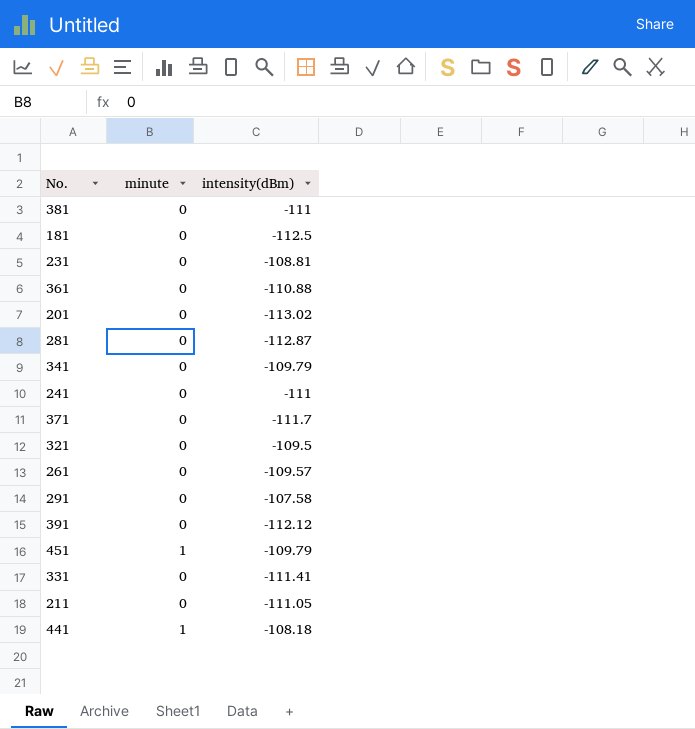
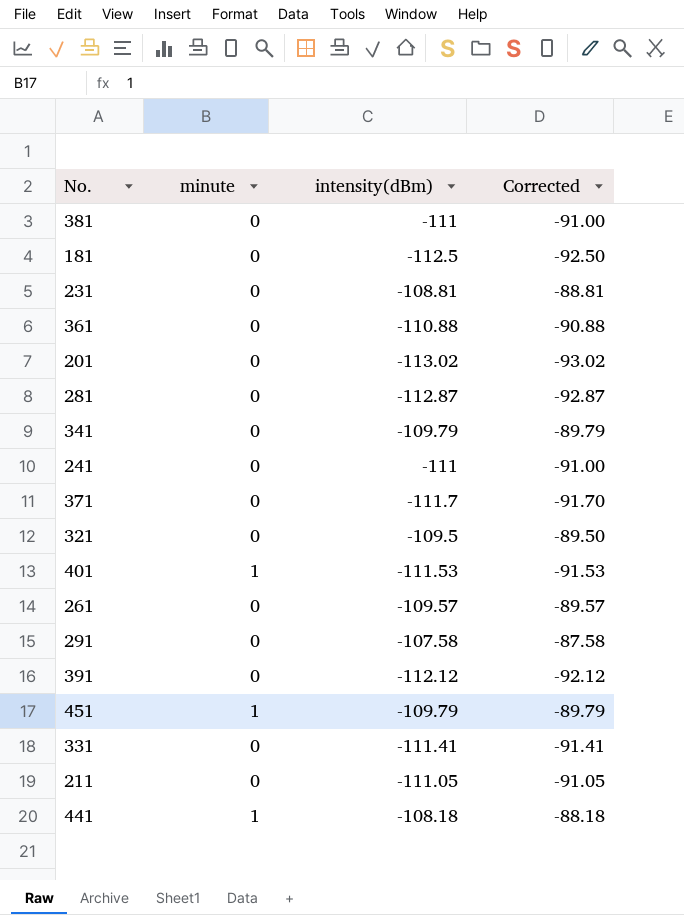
column Corrected | formula: none -> [intensity(dBm)] + 20
row 401: none -> 1 | -111.53 | -91.53

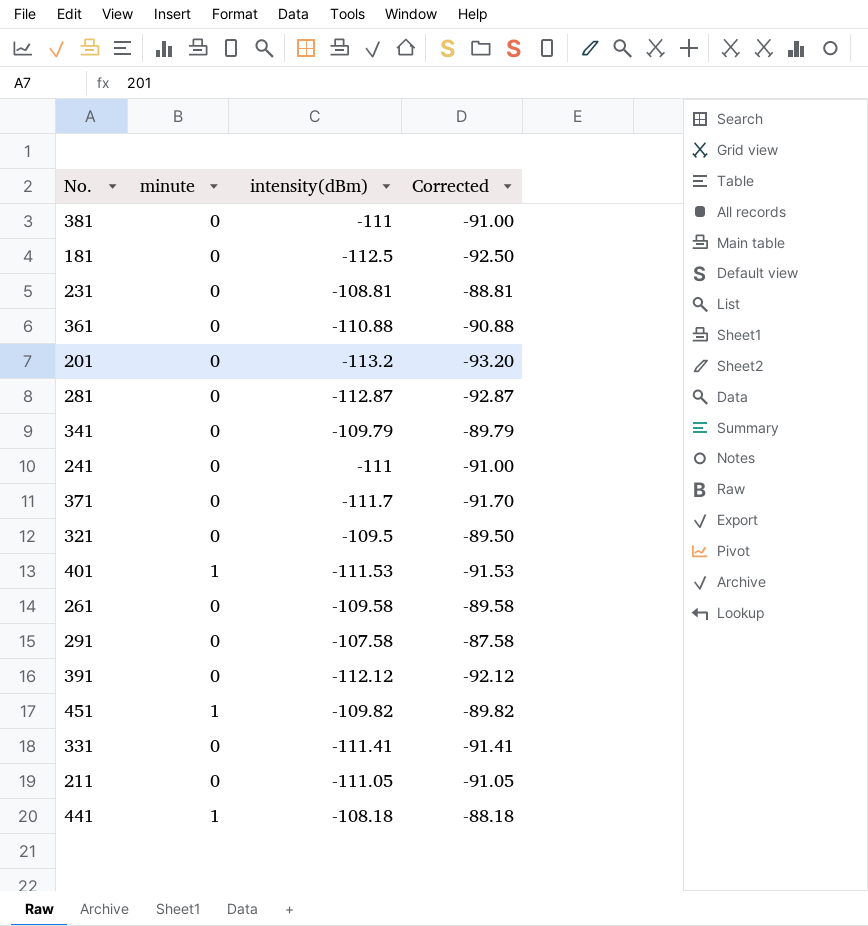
201 | intensity(dBm): -113.02 -> -113.2
201 | Corrected: -93.02 -> -93.20
261 | intensity(dBm): -109.57 -> -109.58
261 | Corrected: -89.57 -> -89.58
451 | intensity(dBm): -109.79 -> -109.82
451 | Corrected: -89.79 -> -89.82

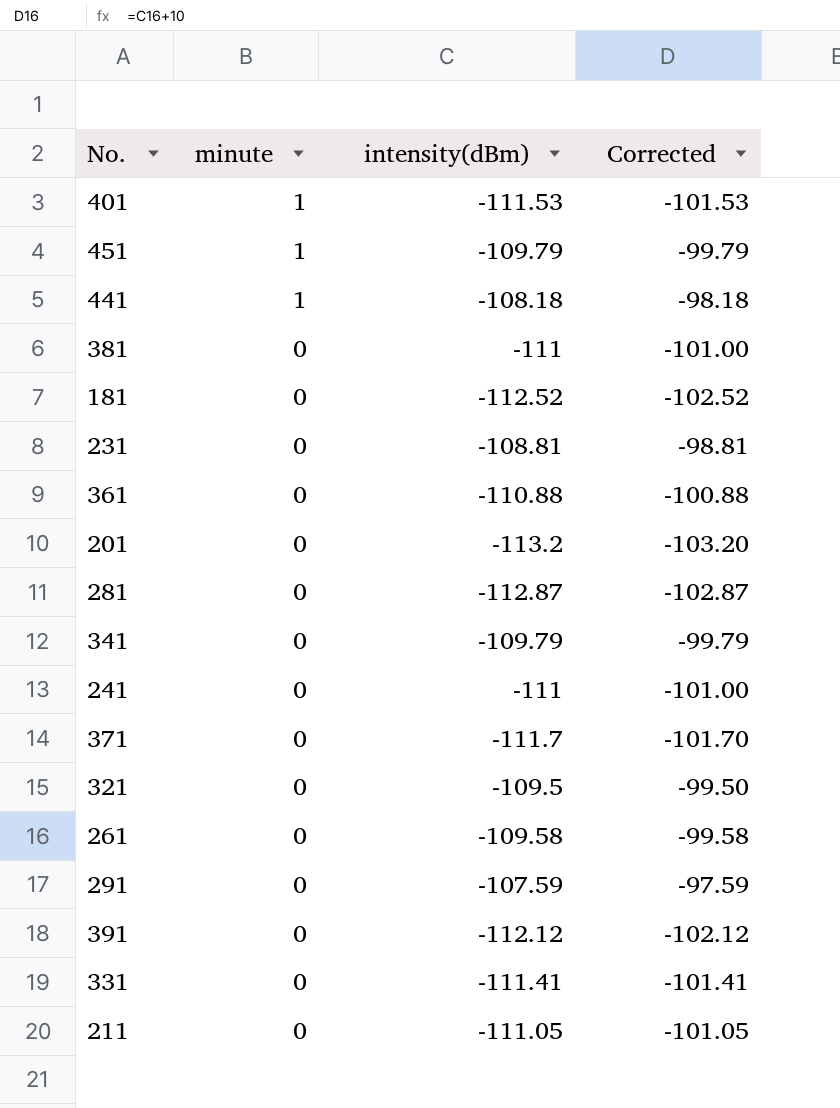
row order: none -> minute descending
column Corrected | formula: [intensity(dBm)] + 20 -> [intensity(dBm)] + 10
451 | intensity(dBm): -109.82 -> -109.79
181 | intensity(dBm): -112.5 -> -112.52
291 | intensity(dBm): -107.58 -> -107.59

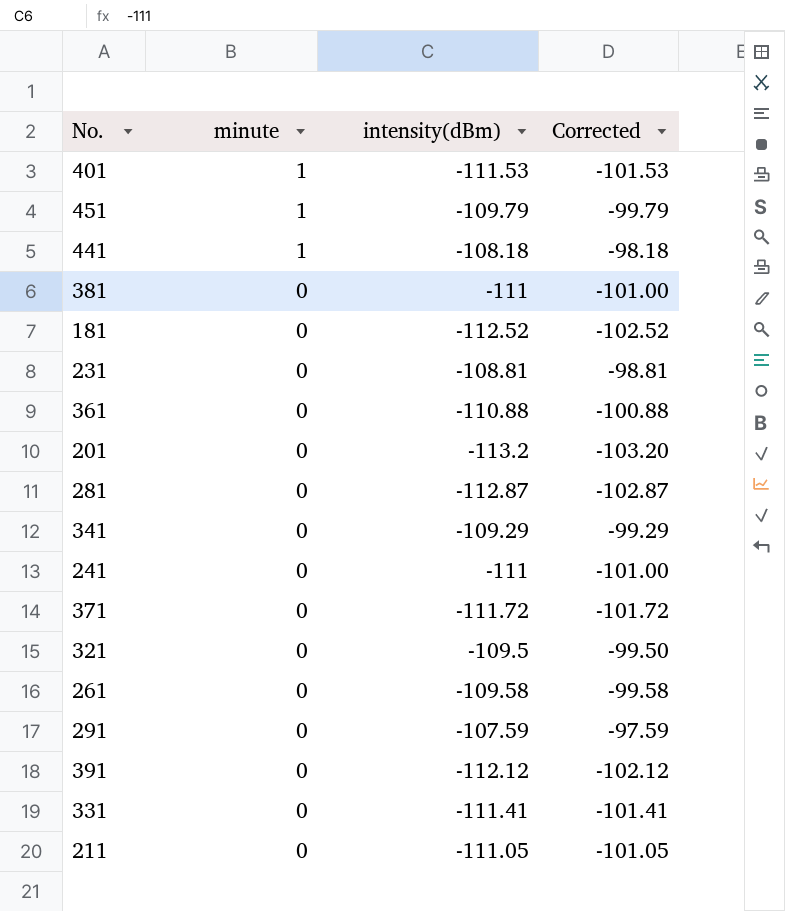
341 | intensity(dBm): -109.79 -> -109.29
341 | Corrected: -99.79 -> -99.29
371 | intensity(dBm): -111.7 -> -111.72
371 | Corrected: -101.70 -> -101.72

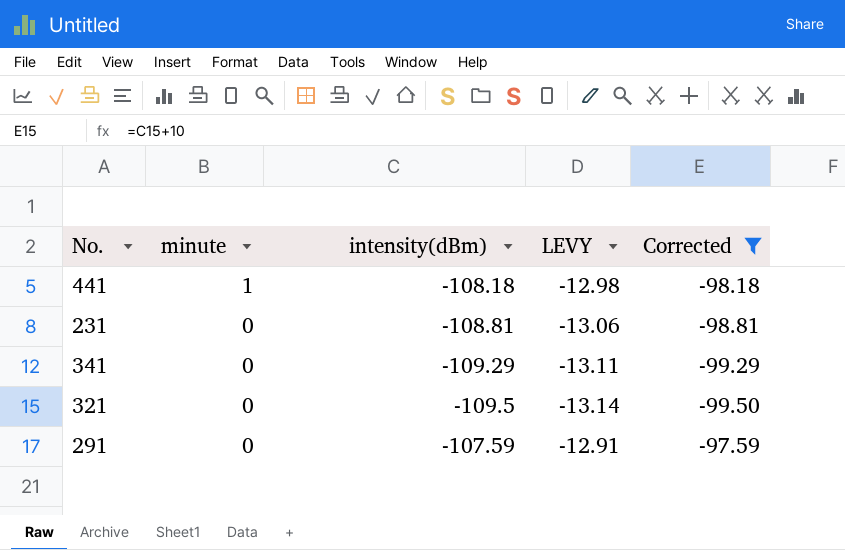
filter: none -> Corrected >= -99.50
column LEVY | formula: none -> [intensity(dBm)] * 0.12

